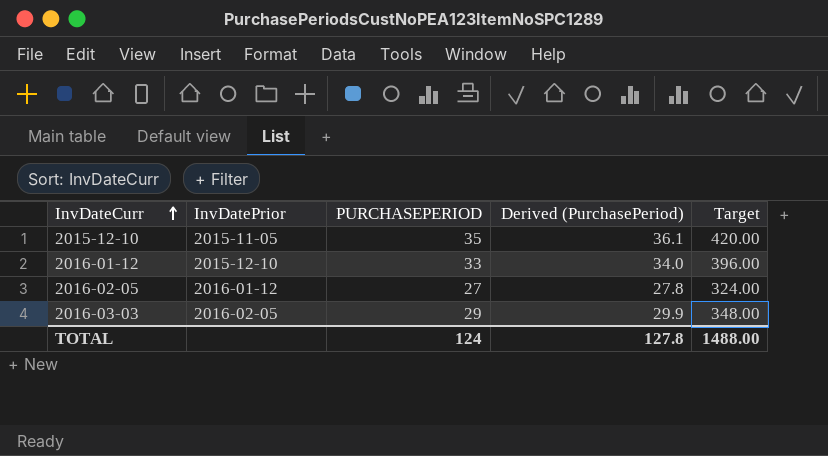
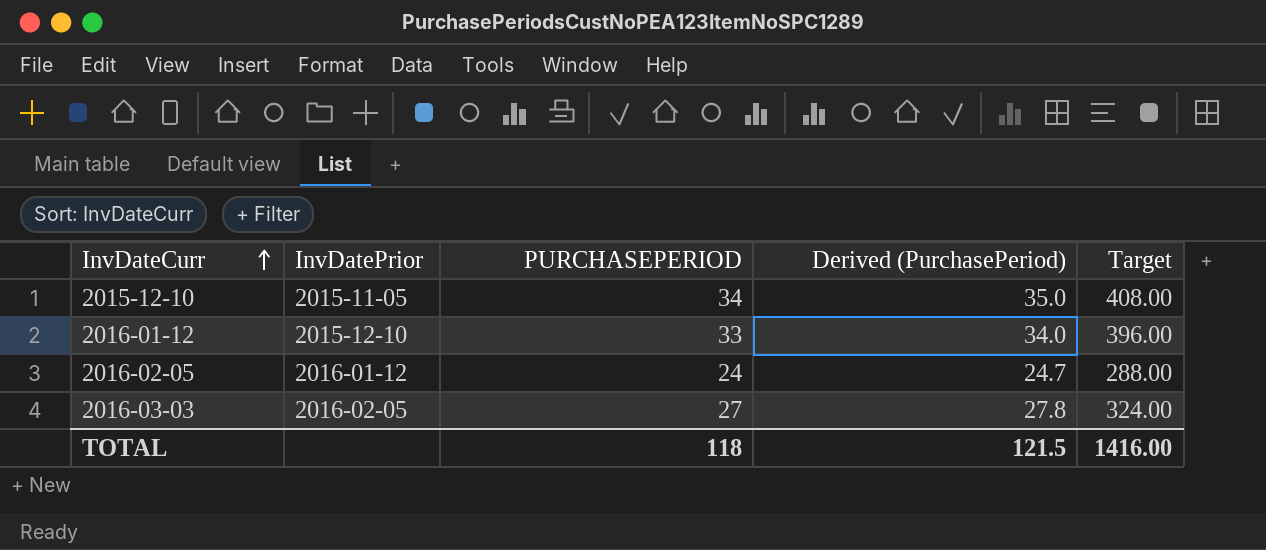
2015-12-10 | PURCHASEPERIOD: 35 -> 34
2015-12-10 | Derived (PurchasePeriod): 36.1 -> 35.0
2015-12-10 | Target: 420.00 -> 408.00
2016-02-05 | PURCHASEPERIOD: 27 -> 24
2016-02-05 | Derived (PurchasePeriod): 27.8 -> 24.7
2016-02-05 | Target: 324.00 -> 288.00
2016-03-03 | PURCHASEPERIOD: 29 -> 27
2016-03-03 | Derived (PurchasePeriod): 29.9 -> 27.8
2016-03-03 | Target: 348.00 -> 324.00
TOTAL | PURCHASEPERIOD: 124 -> 118
TOTAL | Derived (PurchasePeriod): 127.8 -> 121.5
TOTAL | Target: 1488.00 -> 1416.00

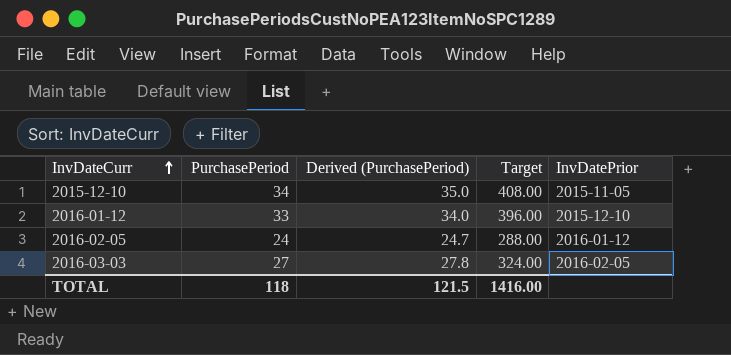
column name: PURCHASEPERIOD -> PurchasePeriod
column InvDatePrior | position: 2 -> 5

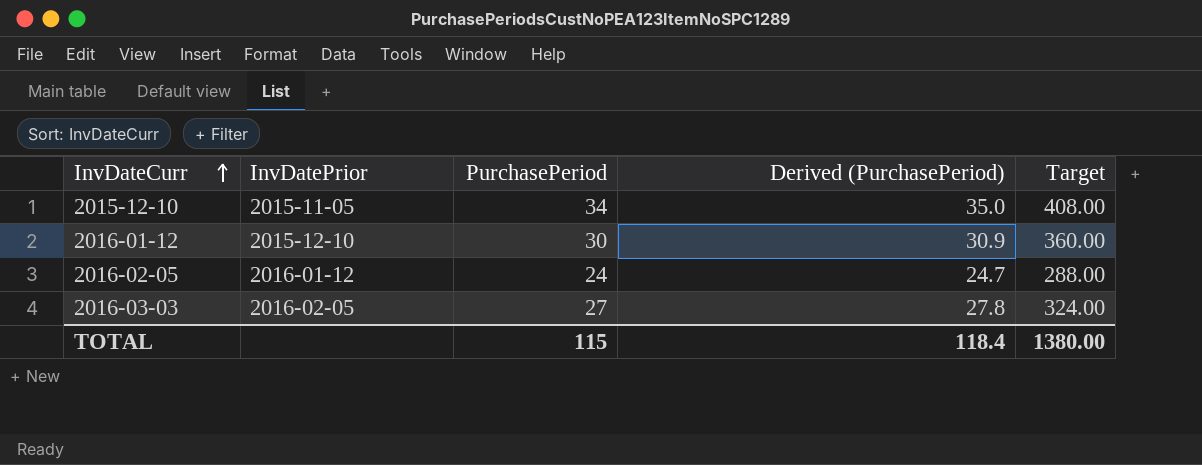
column InvDatePrior | position: 5 -> 2
2016-01-12 | PurchasePeriod: 33 -> 30
2016-01-12 | Derived (PurchasePeriod): 34.0 -> 30.9
2016-01-12 | Target: 396.00 -> 360.00
TOTAL | PurchasePeriod: 118 -> 115
TOTAL | Derived (PurchasePeriod): 121.5 -> 118.4
TOTAL | Target: 1416.00 -> 1380.00

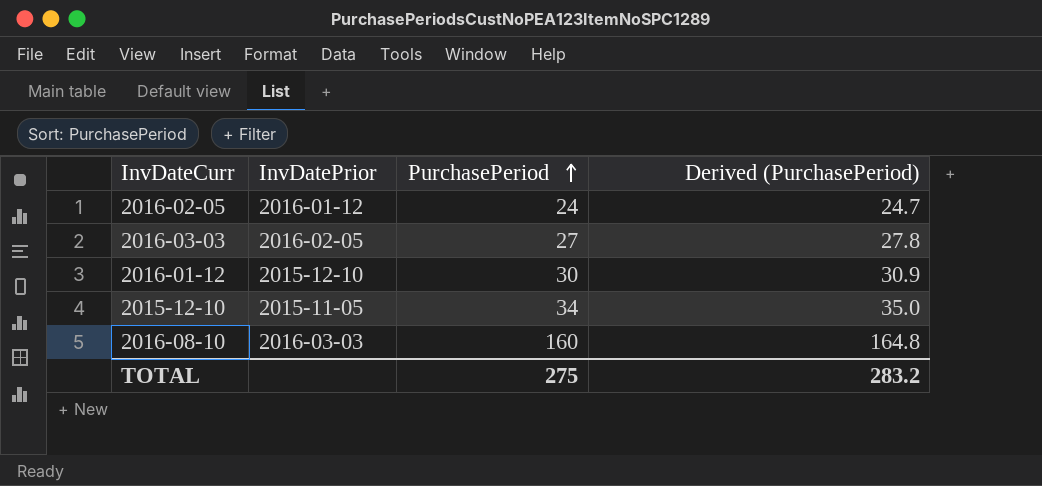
row order: InvDateCurr ascending -> PurchasePeriod ascending
column Target | formula: [PurchasePeriod] * 12 -> none
row 2016-08-10: none -> 2016-03-03 | 160 | 164.8
TOTAL | PurchasePeriod: 115 -> 275
TOTAL | Derived (PurchasePeriod): 118.4 -> 283.2

